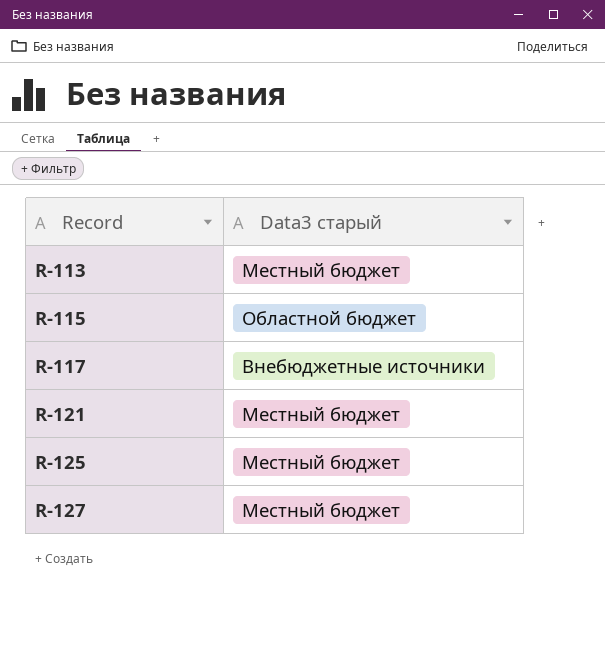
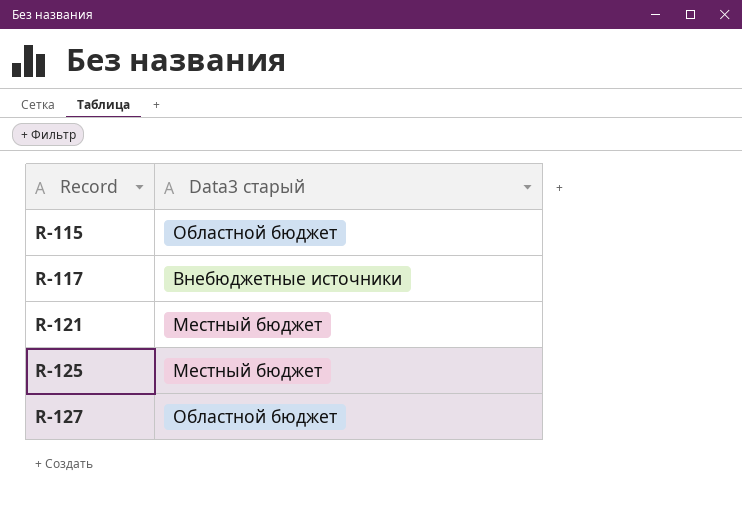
row R-113: Местный бюджет -> none
R-127 | Data3 старый: Местный бюджет -> Областной бюджет

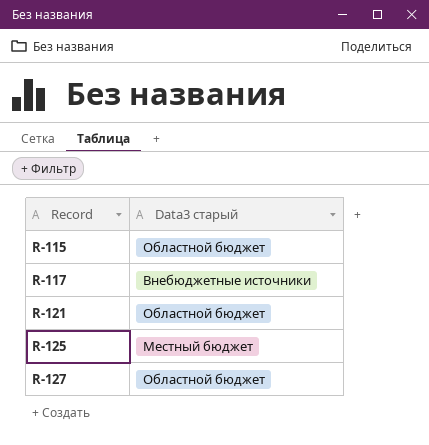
R-121 | Data3 старый: Местный бюджет -> Областной бюджет

